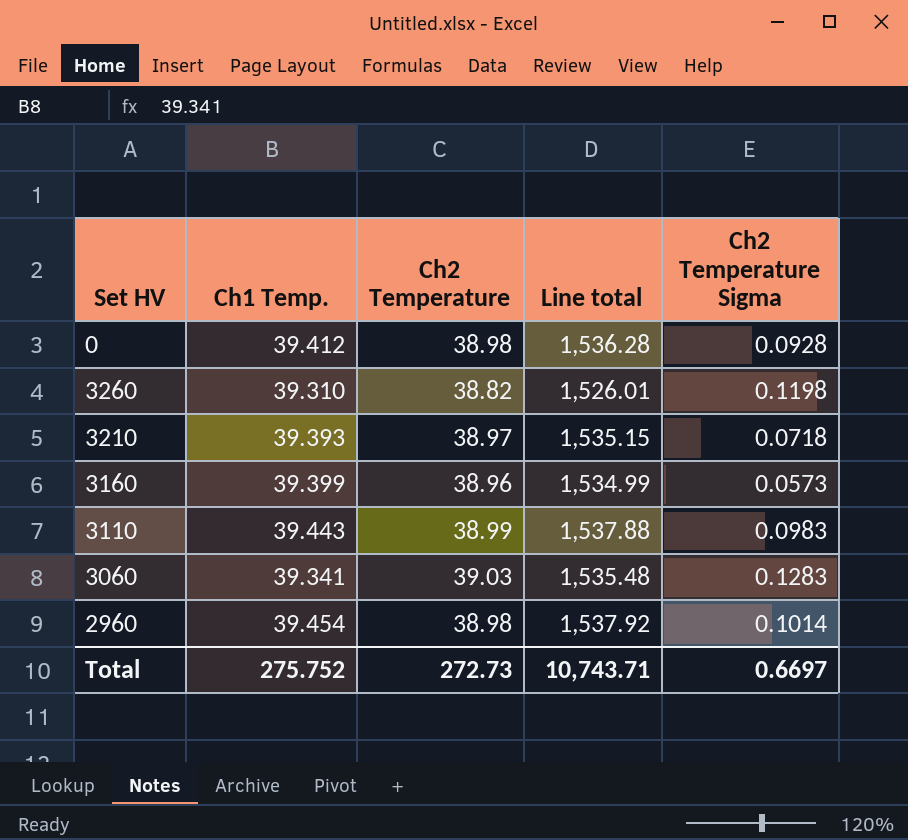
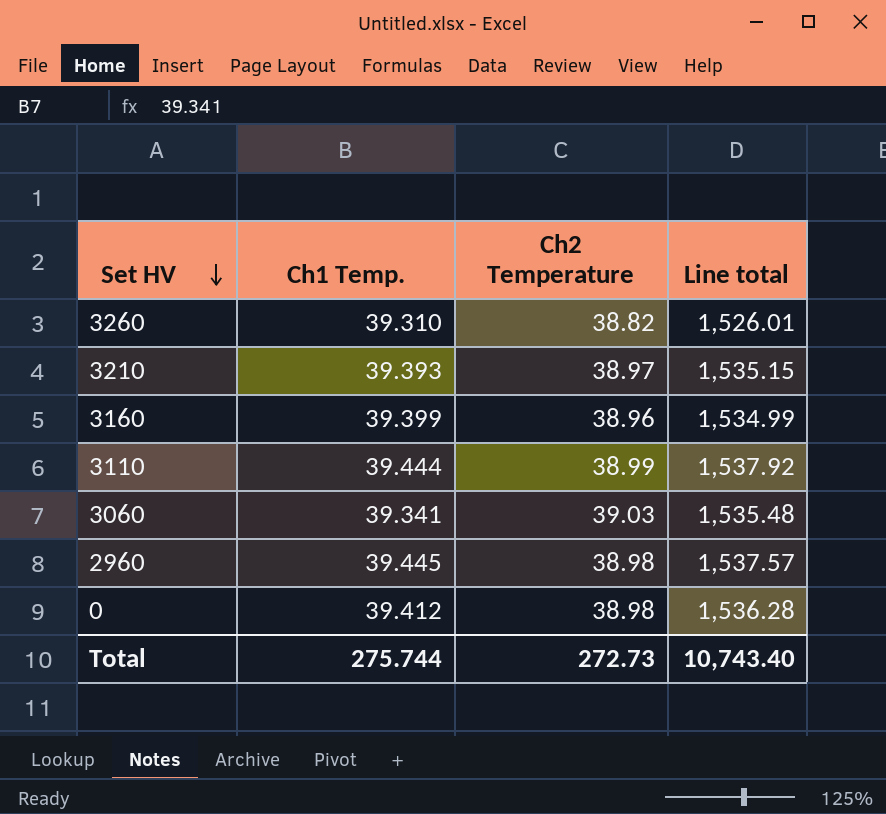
row order: none -> Set HV descending
column Ch2 Temperature Sigma | position: 5 -> none
3110 | Ch1 Temp.: 39.443 -> 39.444
3110 | Line total: 1,537.88 -> 1,537.92
2960 | Ch1 Temp.: 39.454 -> 39.445
2960 | Line total: 1,537.92 -> 1,537.57
Total | Ch1 Temp.: 275.752 -> 275.744
Total | Line total: 10,743.71 -> 10,743.40

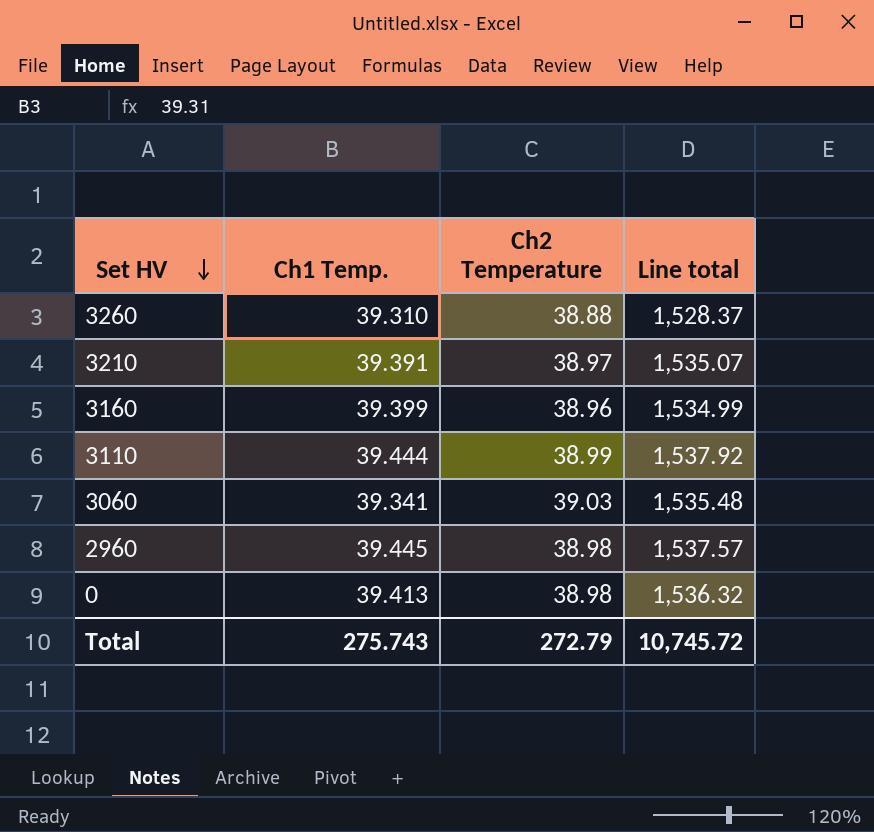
3260 | Ch2 Temperature: 38.82 -> 38.88
3260 | Line total: 1,526.01 -> 1,528.37
3210 | Ch1 Temp.: 39.393 -> 39.391
3210 | Line total: 1,535.15 -> 1,535.07
0 | Ch1 Temp.: 39.412 -> 39.413
0 | Line total: 1,536.28 -> 1,536.32
Total | Ch1 Temp.: 275.744 -> 275.743
Total | Ch2 Temperature: 272.73 -> 272.79
Total | Line total: 10,743.40 -> 10,745.72

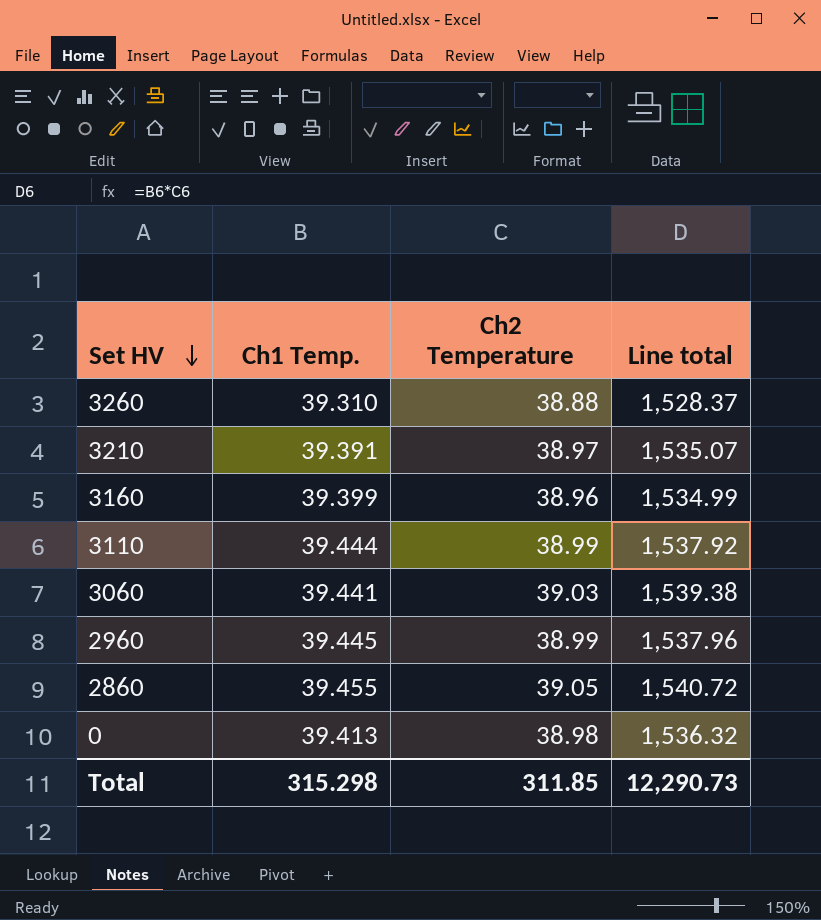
3060 | Ch1 Temp.: 39.341 -> 39.441
3060 | Line total: 1,535.48 -> 1,539.38
2960 | Ch2 Temperature: 38.98 -> 38.99
2960 | Line total: 1,537.57 -> 1,537.96
row 2860: none -> 39.455 | 39.05 | 1,540.72
Total | Ch1 Temp.: 275.743 -> 315.298
Total | Ch2 Temperature: 272.79 -> 311.85
Total | Line total: 10,745.72 -> 12,290.73

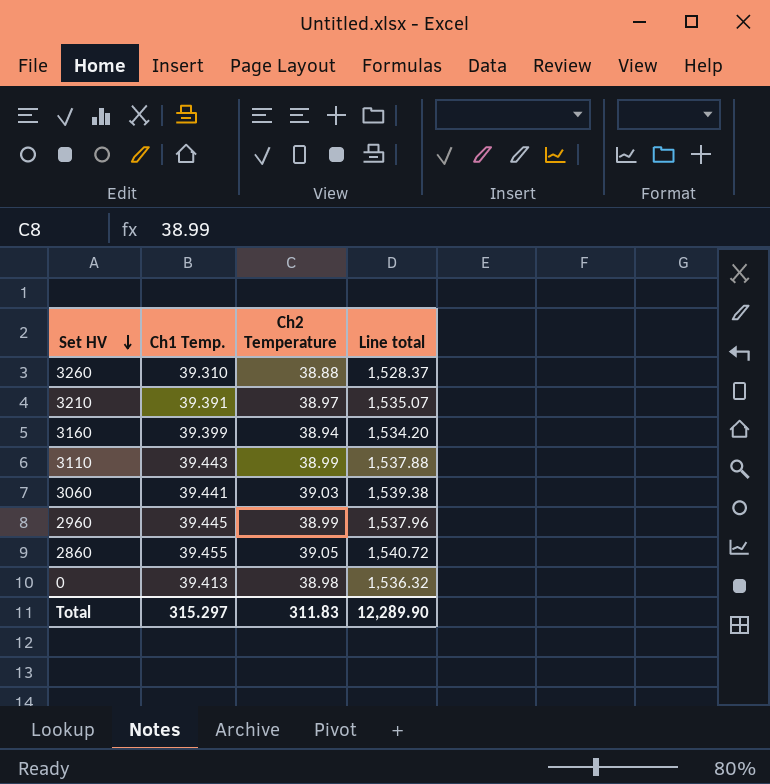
3160 | Ch2 Temperature: 38.96 -> 38.94
3160 | Line total: 1,534.99 -> 1,534.20
3110 | Ch1 Temp.: 39.444 -> 39.443
3110 | Line total: 1,537.92 -> 1,537.88
Total | Ch1 Temp.: 315.298 -> 315.297
Total | Ch2 Temperature: 311.85 -> 311.83
Total | Line total: 12,290.73 -> 12,289.90

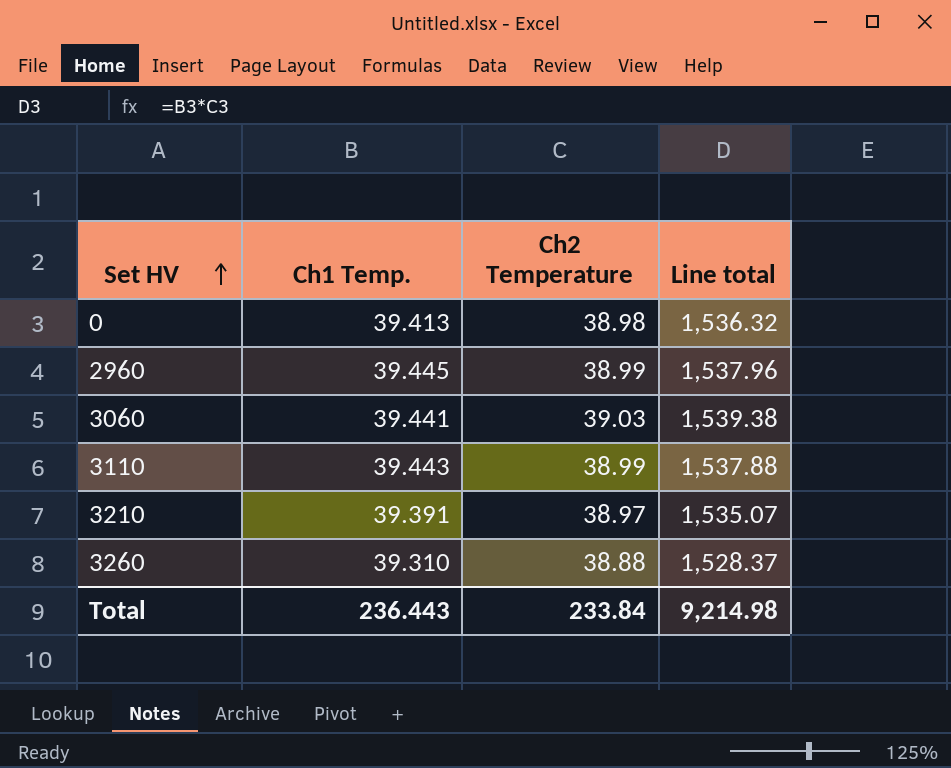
row order: Set HV descending -> Set HV ascending
row 3160: 39.399 | 38.94 | 1,534.20 -> none
row 2860: 39.455 | 39.05 | 1,540.72 -> none
Total | Ch1 Temp.: 315.297 -> 236.443
Total | Ch2 Temperature: 311.83 -> 233.84
Total | Line total: 12,289.90 -> 9,214.98

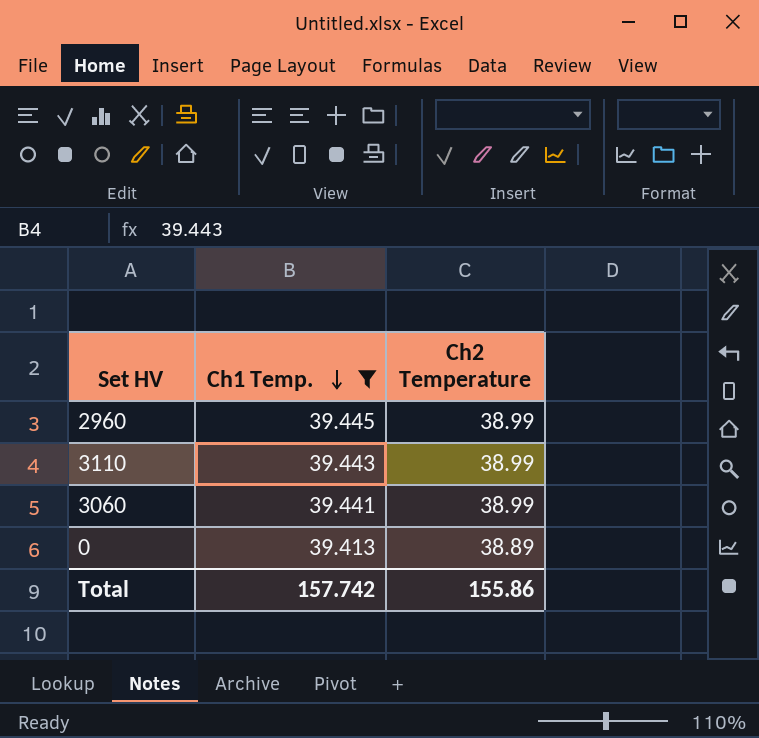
filter: none -> Ch1 Temp. >= 39.413
row order: Set HV ascending -> Ch1 Temp. descending
column Line total | formula: [Ch1 Temp.] * [Ch2 Temperature] -> none
3060 | Ch2 Temperature: 39.03 -> 38.99
0 | Ch2 Temperature: 38.98 -> 38.89
Total | Ch1 Temp.: 236.443 -> 157.742
Total | Ch2 Temperature: 233.84 -> 155.86

